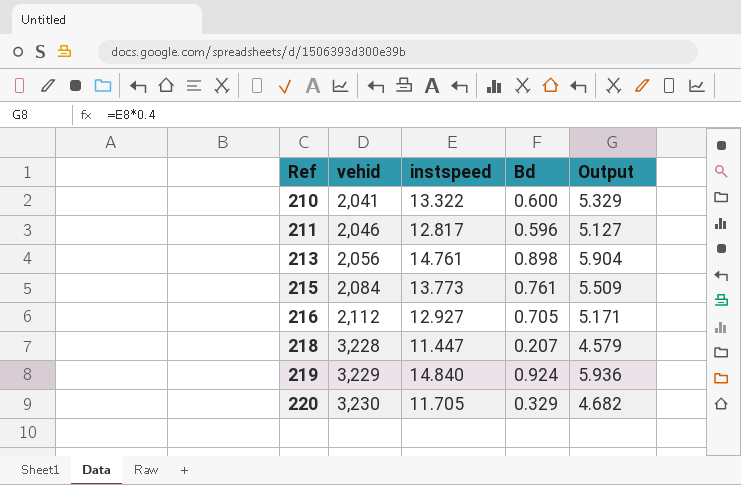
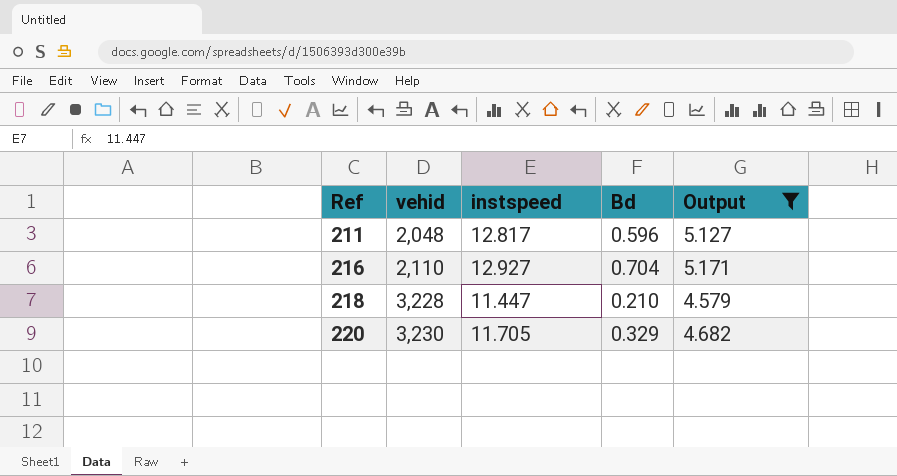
filter: none -> Output <= 5.171
211 | vehid: 2,046 -> 2,048
216 | vehid: 2,112 -> 2,110
216 | Bd: 0.705 -> 0.704
218 | Bd: 0.207 -> 0.210

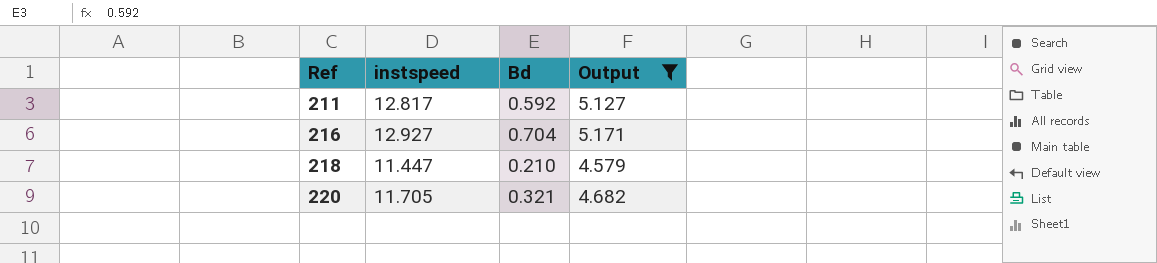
column vehid | position: 2 -> none
211 | Bd: 0.596 -> 0.592
220 | Bd: 0.329 -> 0.321

